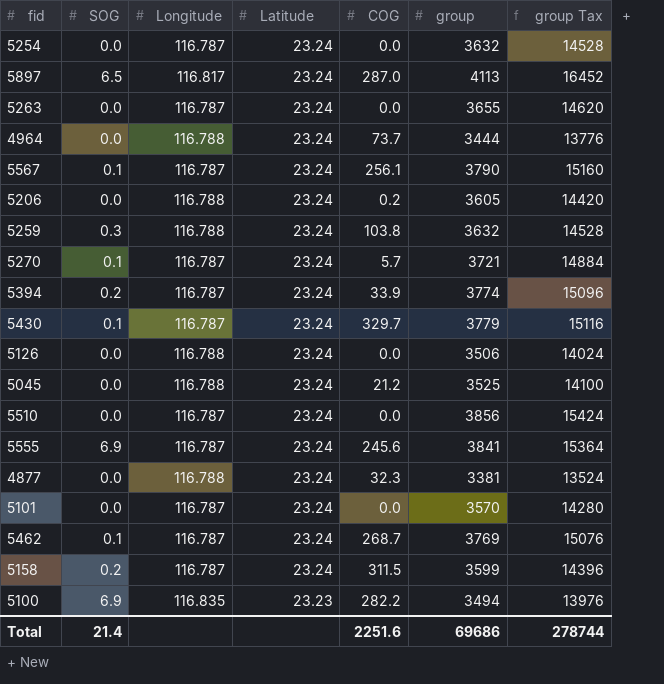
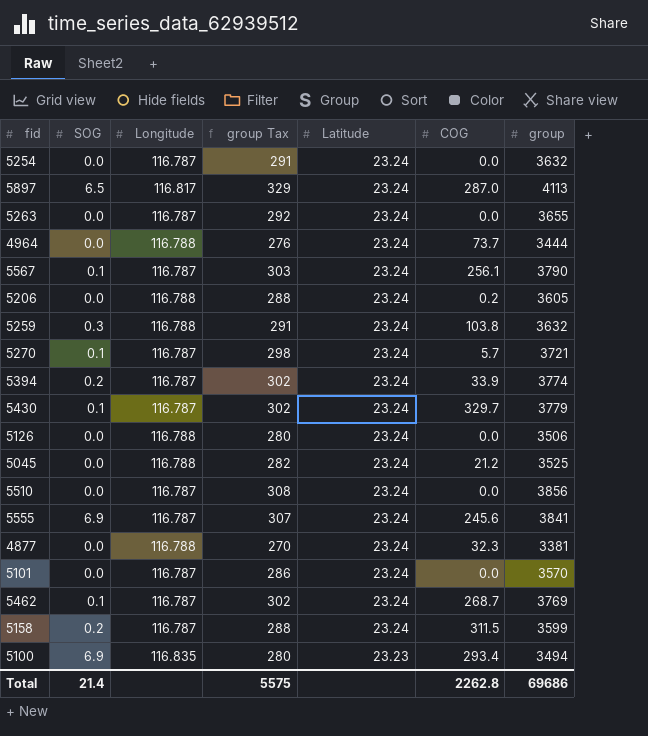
column group Tax | formula: [group] * 4 -> [group] * 0.08
column group Tax | position: 7 -> 4
5100 | COG: 282.2 -> 293.4
Total | group Tax: 278744 -> 5575
Total | COG: 2251.6 -> 2262.8

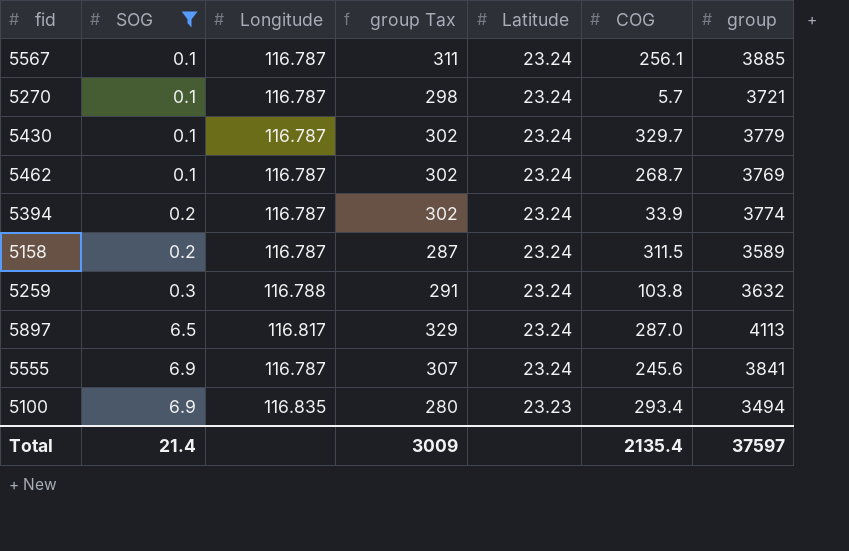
filter: none -> SOG != 0.0
row order: Latitude descending -> SOG ascending
5567 | group Tax: 303 -> 311
5567 | group: 3790 -> 3885
5158 | group Tax: 288 -> 287
5158 | group: 3599 -> 3589
Total | group Tax: 5575 -> 3009
Total | COG: 2262.8 -> 2135.4
Total | group: 69686 -> 37597

